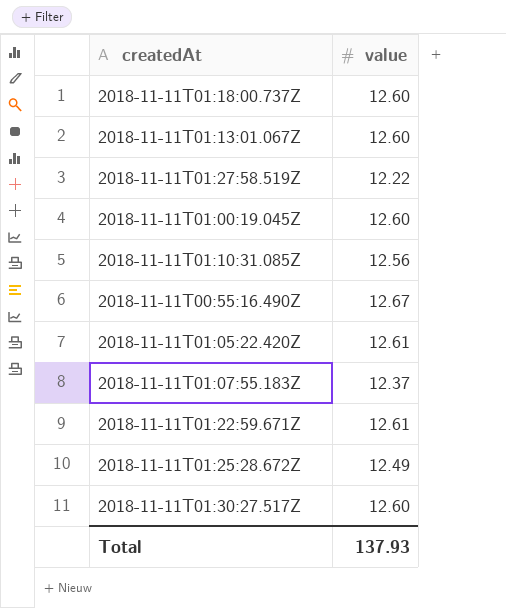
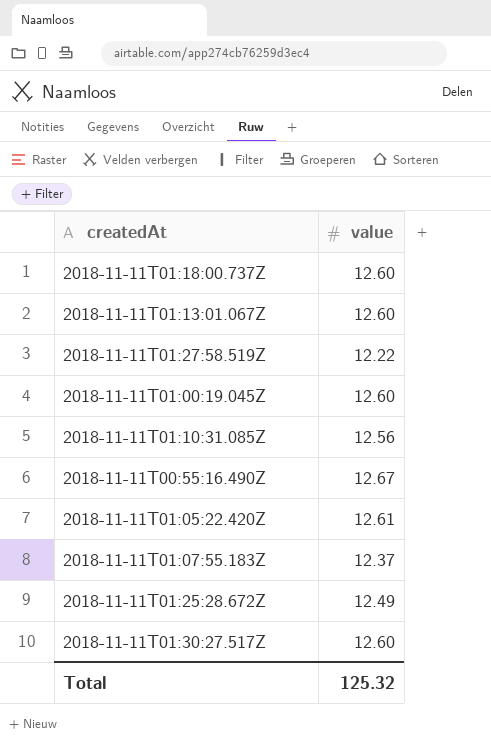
row 2018-11-11T01:22:59.671Z: 12.61 -> none
Total | value: 137.93 -> 125.32

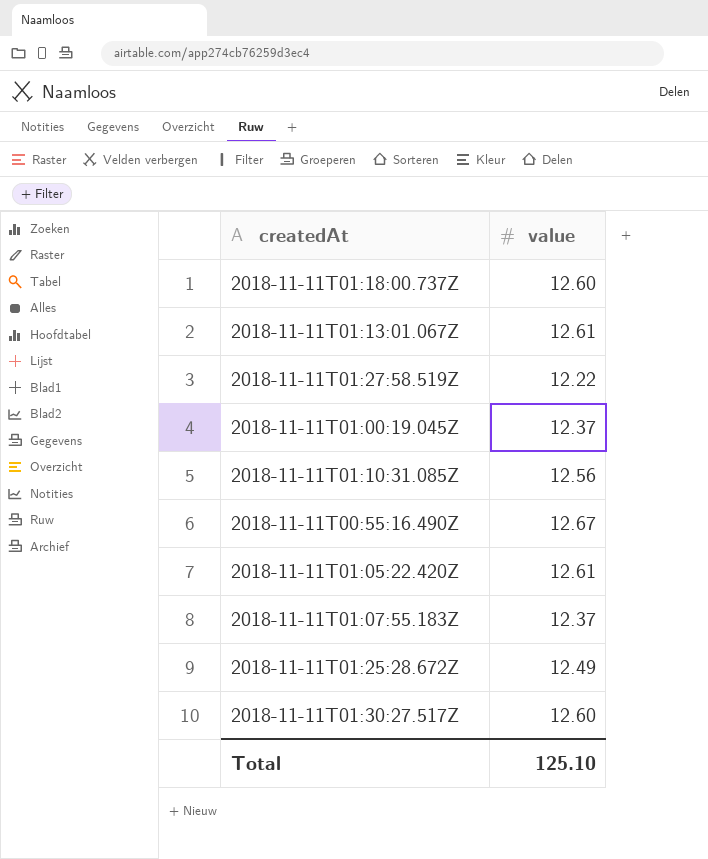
2018-11-11T01:13:01.067Z | value: 12.60 -> 12.61
2018-11-11T01:00:19.045Z | value: 12.60 -> 12.37
Total | value: 125.32 -> 125.10

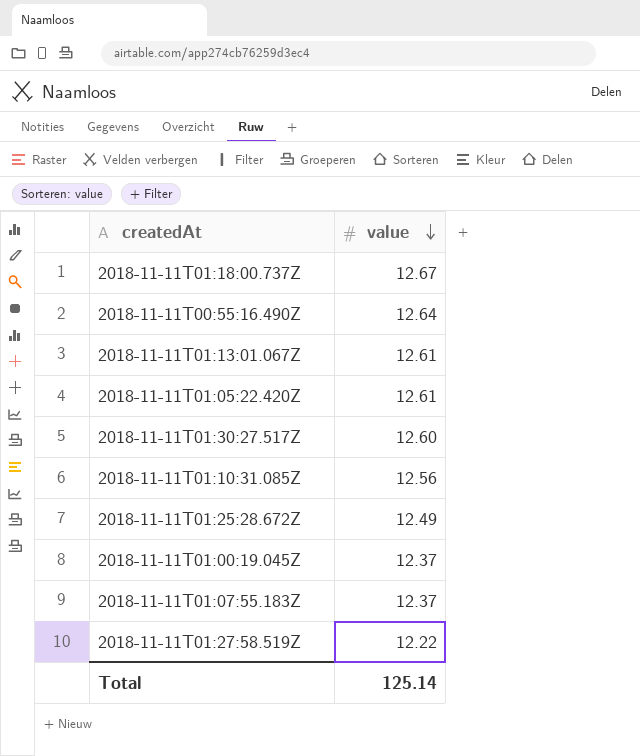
row order: none -> value descending
2018-11-11T01:18:00.737Z | value: 12.60 -> 12.67
2018-11-11T00:55:16.490Z | value: 12.67 -> 12.64
Total | value: 125.10 -> 125.14

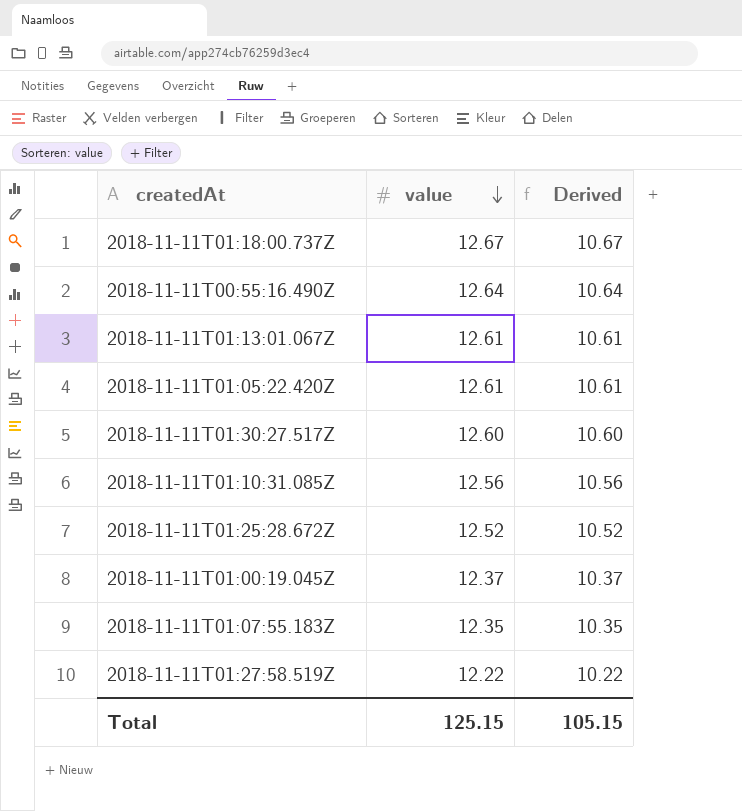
column Derived | formula: none -> [value] - 2
2018-11-11T01:25:28.672Z | value: 12.49 -> 12.52
2018-11-11T01:07:55.183Z | value: 12.37 -> 12.35
Total | value: 125.14 -> 125.15

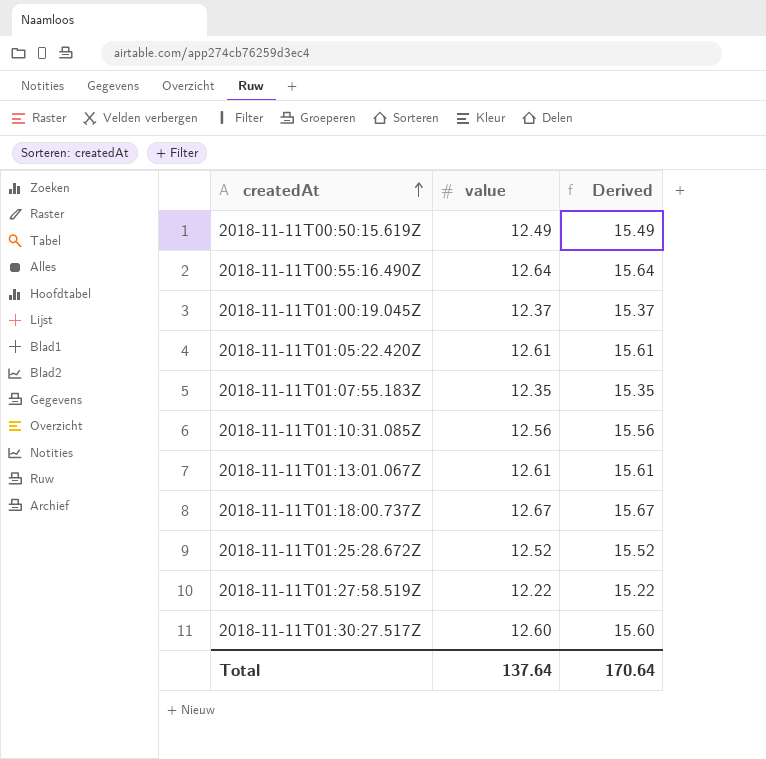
row order: value descending -> createdAt ascending
column Derived | formula: [value] - 2 -> [value] + 3
row 2018-11-11T00:50:15.619Z: none -> 12.49 | 15.49
Total | value: 125.15 -> 137.64
Total | Derived: 105.15 -> 170.64

